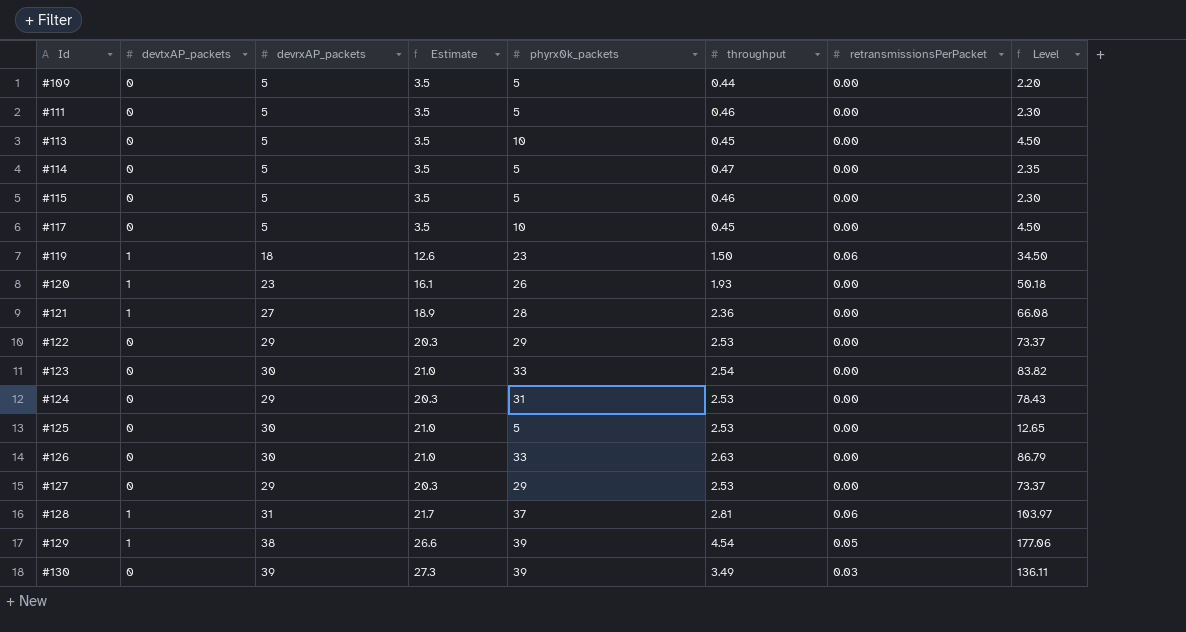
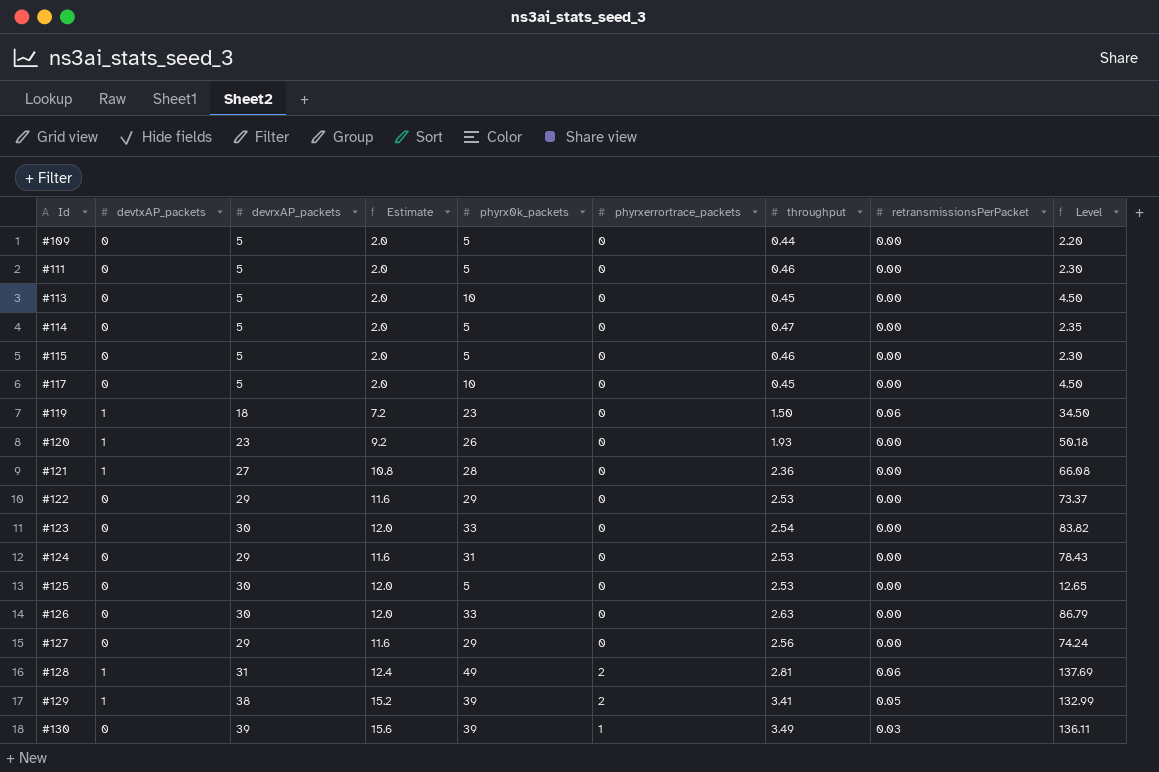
column Estimate | formula: [devrxAP_packets] * 0.7 -> [devrxAP_packets] * 0.4
column phyrxerrortrace_packets | position: none -> 6
#127 | throughput: 2.53 -> 2.56
#127 | Level: 73.37 -> 74.24
#128 | phyrx0k_packets: 37 -> 49
#128 | Level: 103.97 -> 137.69
#129 | throughput: 4.54 -> 3.41
#129 | Level: 177.06 -> 132.99

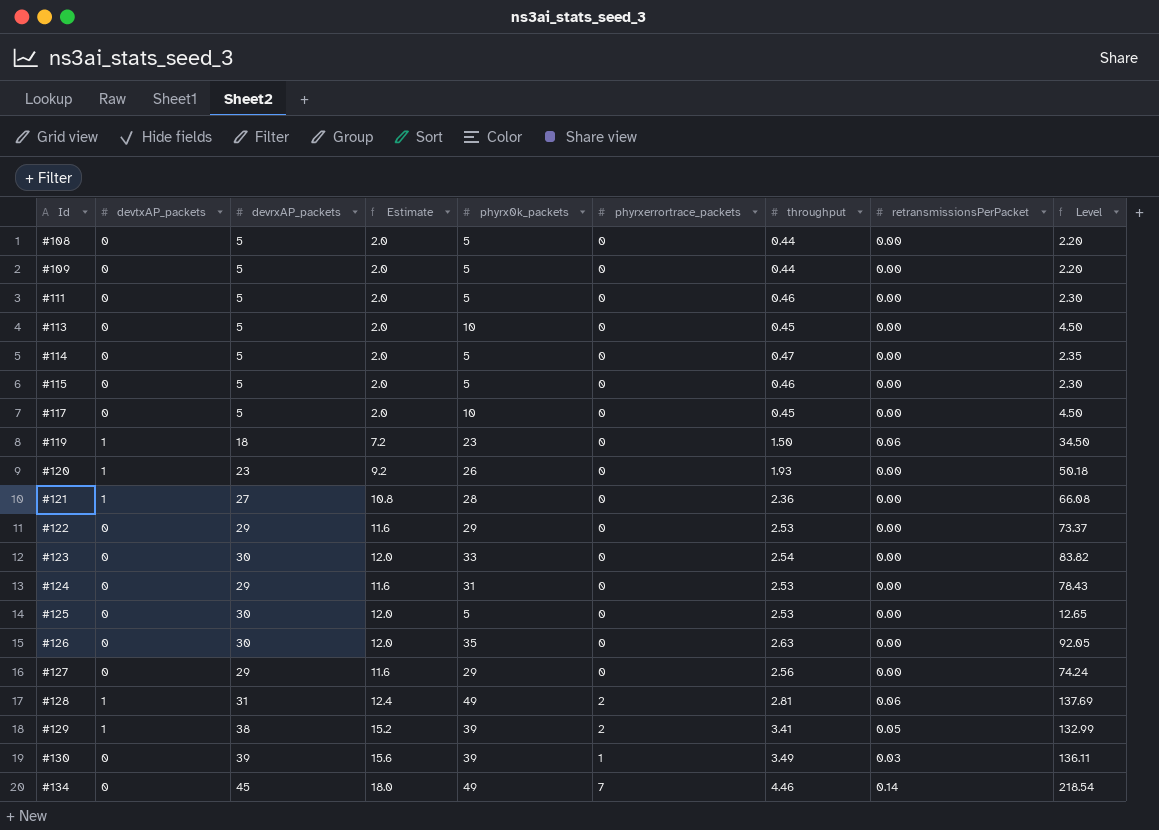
row #108: none -> 0 | 5 | 2.0 | 5 | 0 | 0.44 | 0.00 | 2.20
#126 | phyrx0k_packets: 33 -> 35
#126 | Level: 86.79 -> 92.05
row #134: none -> 0 | 45 | 18.0 | 49 | 7 | 4.46 | 0.14 | 218.54

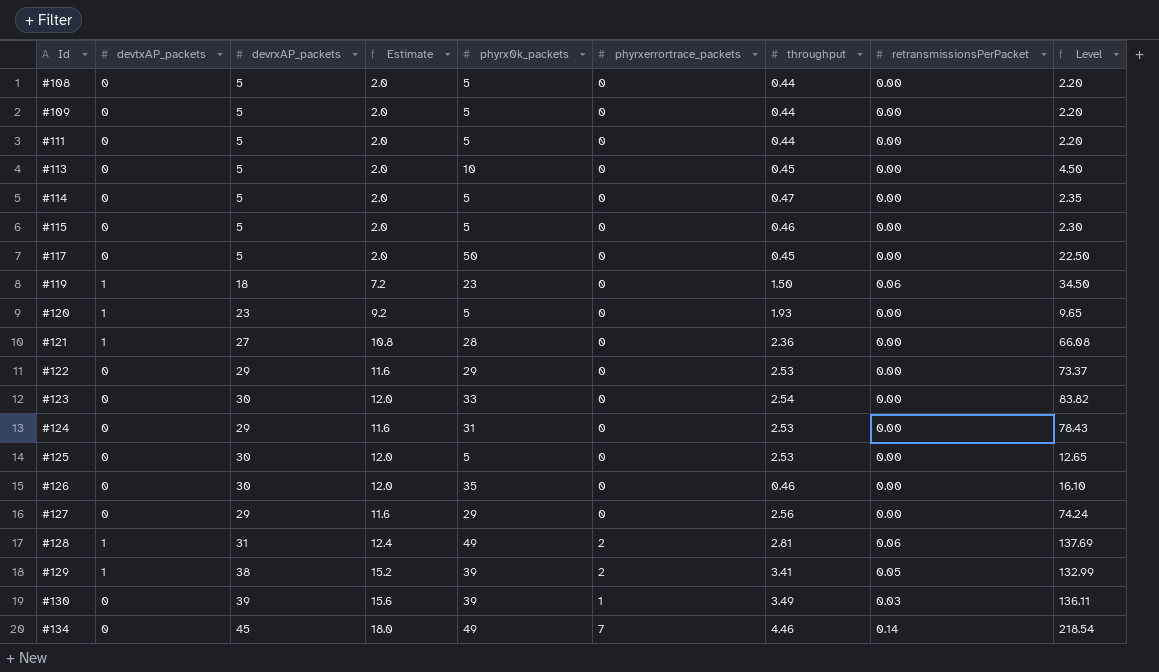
#111 | throughput: 0.46 -> 0.44
#111 | Level: 2.30 -> 2.20
#117 | phyrx0k_packets: 10 -> 50
#117 | Level: 4.50 -> 22.50
#120 | phyrx0k_packets: 26 -> 5
#120 | Level: 50.18 -> 9.65
#126 | throughput: 2.63 -> 0.46
#126 | Level: 92.05 -> 16.10

